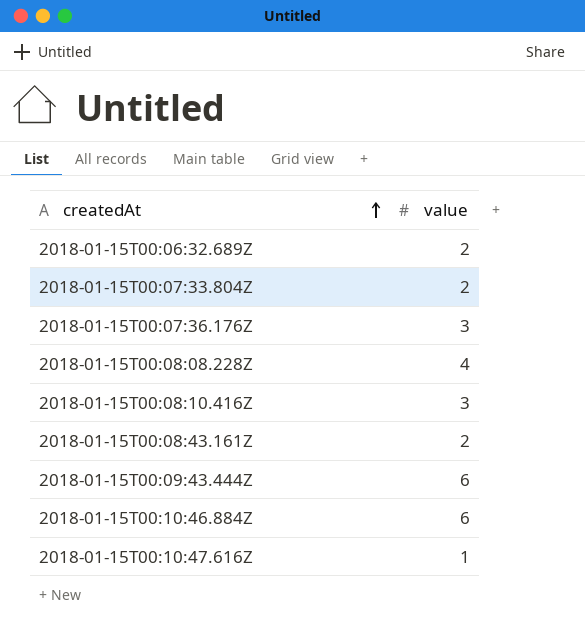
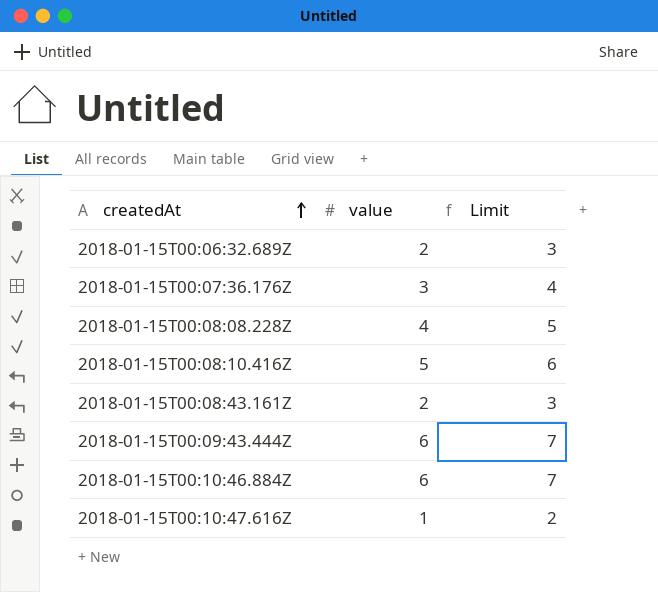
column Limit | formula: none -> [value] + 1
row 2018-01-15T00:07:33.804Z: 2 -> none
2018-01-15T00:08:10.416Z | value: 3 -> 5

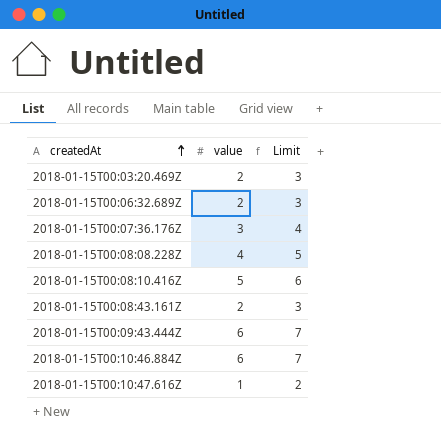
row 2018-01-15T00:03:20.469Z: none -> 2 | 3

